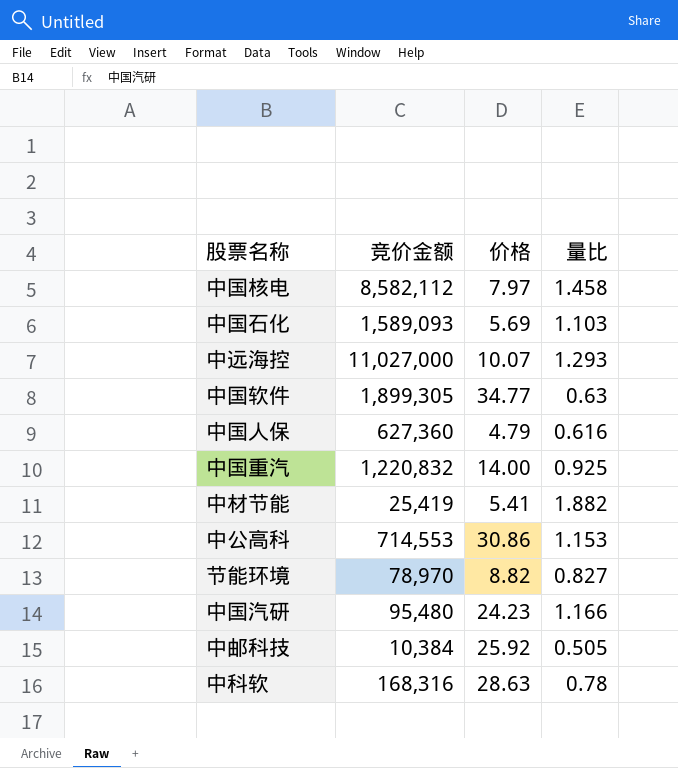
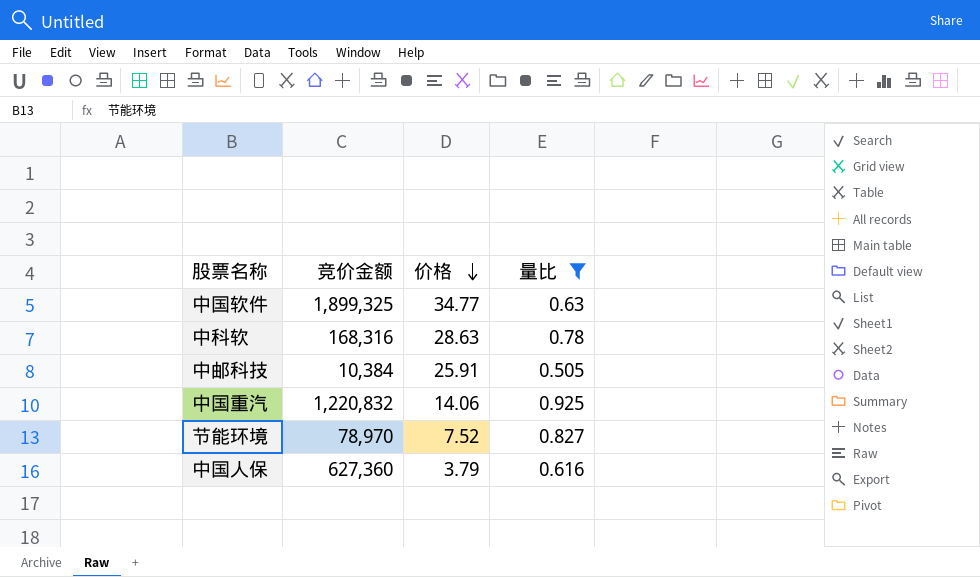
filter: none -> 量比 <= 0.925
row order: none -> 价格 descending
中国软件 | 竞价金额: 1,899,305 -> 1,899,325
中邮科技 | 价格: 25.92 -> 25.91
中国重汽 | 价格: 14.00 -> 14.06
节能环境 | 价格: 8.82 -> 7.52
中国人保 | 价格: 4.79 -> 3.79

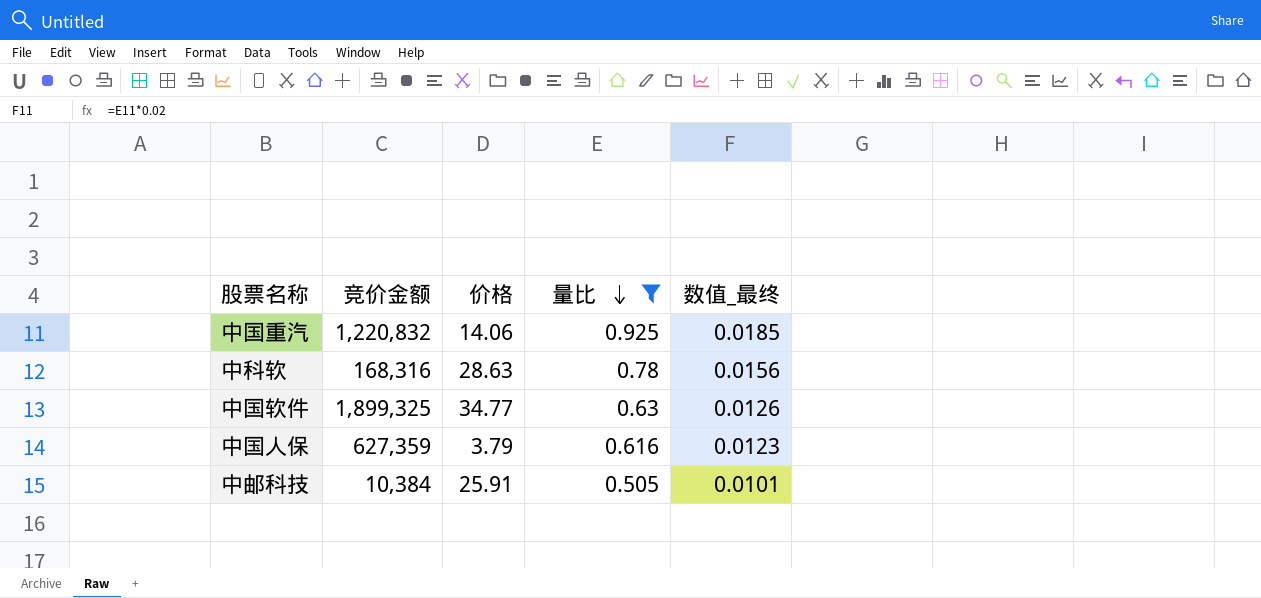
row order: 价格 descending -> 量比 descending
column 数值_最终 | formula: none -> [量比] * 0.02
row 节能环境: 78,970 | 7.52 | 0.827 -> none
中国人保 | 竞价金额: 627,360 -> 627,359

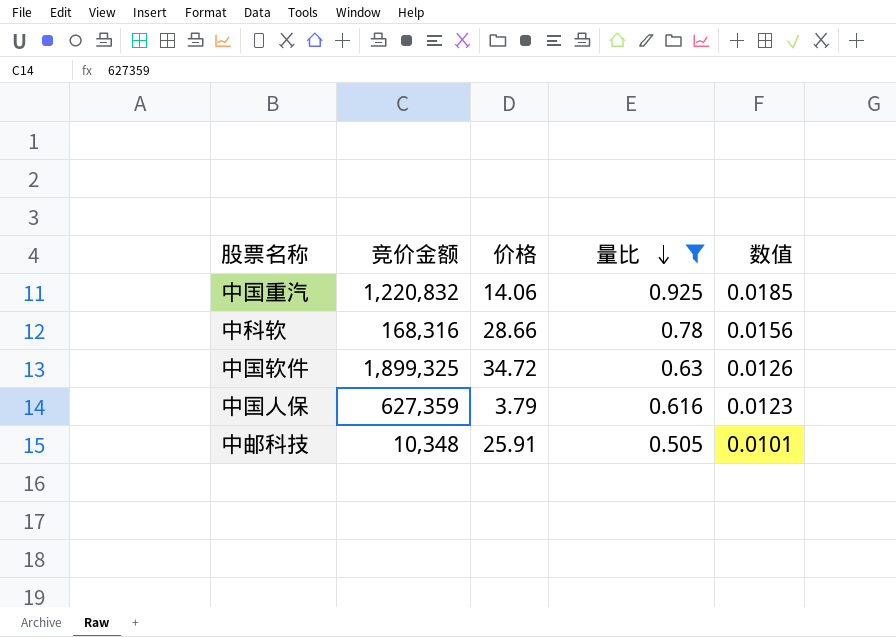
column name: 数值_最终 -> 数值
中科软 | 价格: 28.63 -> 28.66
中国软件 | 价格: 34.77 -> 34.72
中邮科技 | 竞价金额: 10,384 -> 10,348

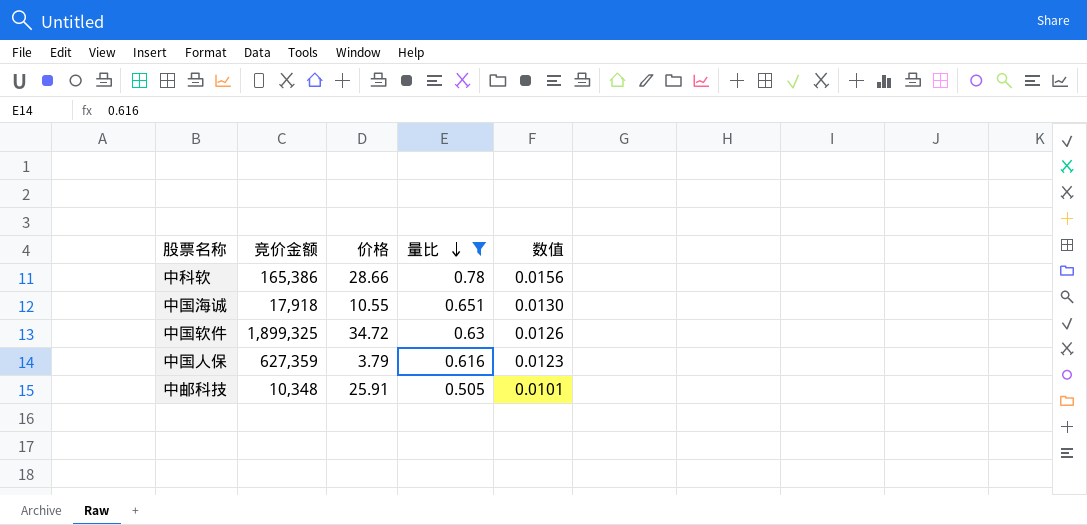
row 中国重汽: 1,220,832 | 14.06 | 0.925 | 0.0185 -> none
中科软 | 竞价金额: 168,316 -> 165,386
row 中国海诚: none -> 17,918 | 10.55 | 0.651 | 0.0130

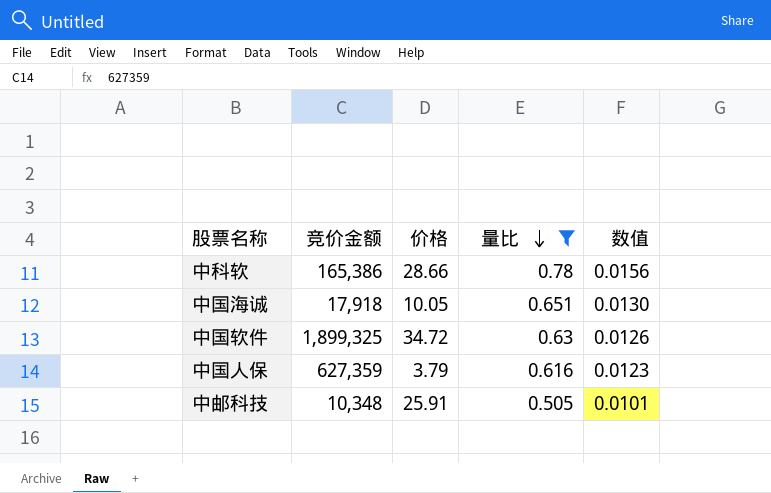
中国海诚 | 价格: 10.55 -> 10.05

